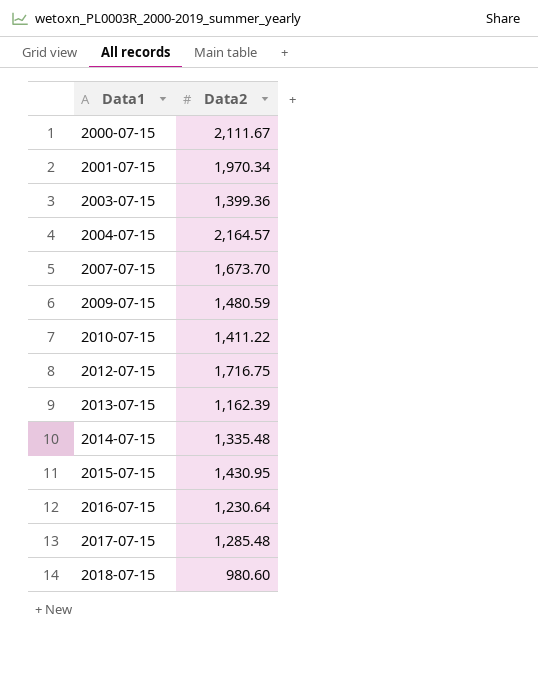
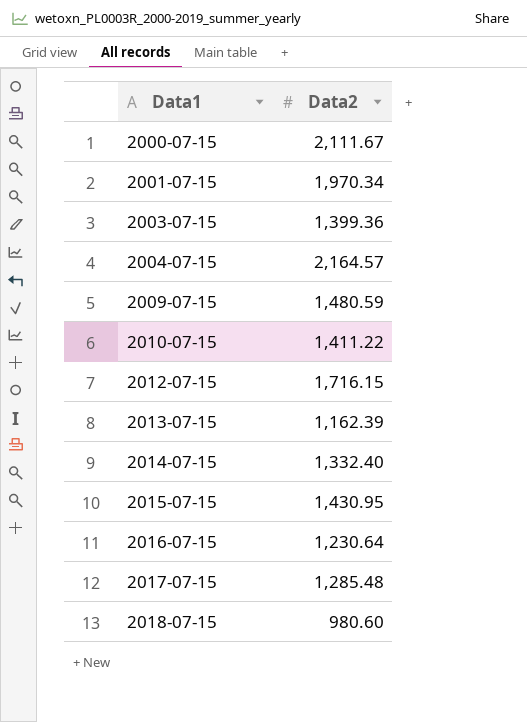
row 2007-07-15: 1,673.70 -> none
2012-07-15 | Data2: 1,716.75 -> 1,716.15
2014-07-15 | Data2: 1,335.48 -> 1,332.40

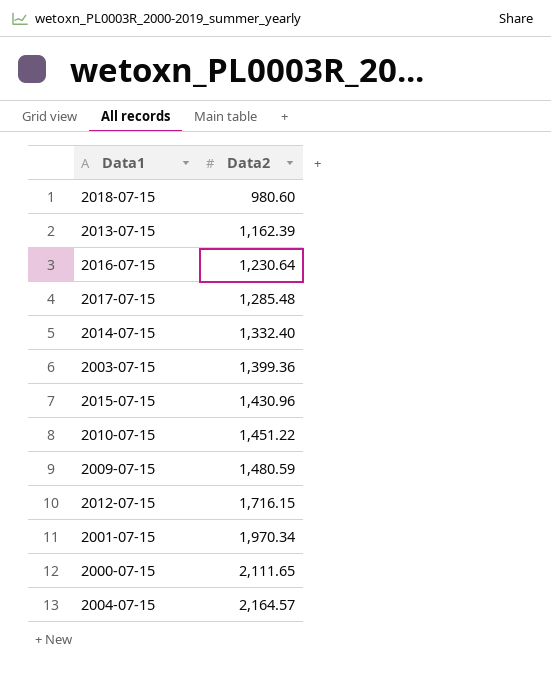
row order: Data1 ascending -> Data2 ascending
2015-07-15 | Data2: 1,430.95 -> 1,430.96
2010-07-15 | Data2: 1,411.22 -> 1,451.22
2000-07-15 | Data2: 2,111.67 -> 2,111.65

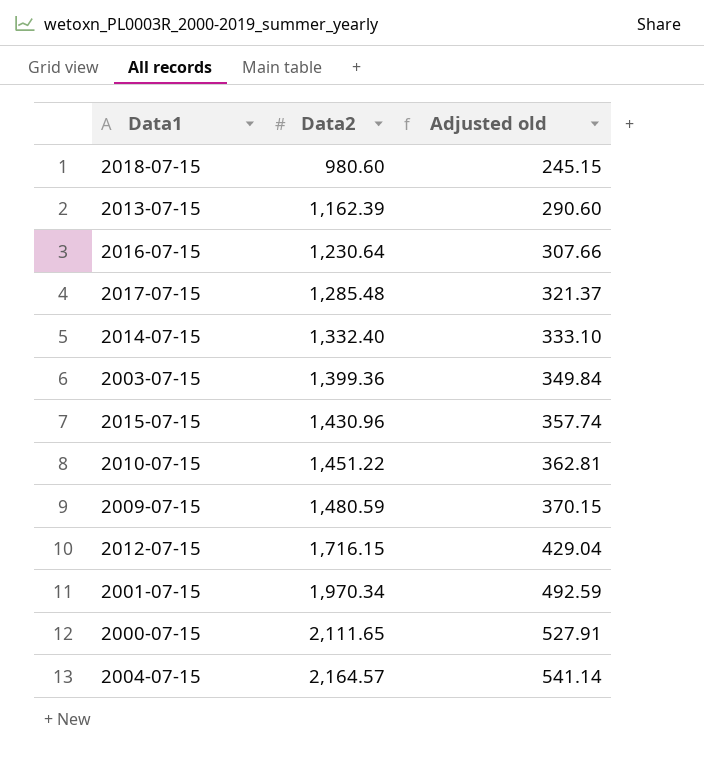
column Adjusted old | formula: none -> [Data2] * 0.25

